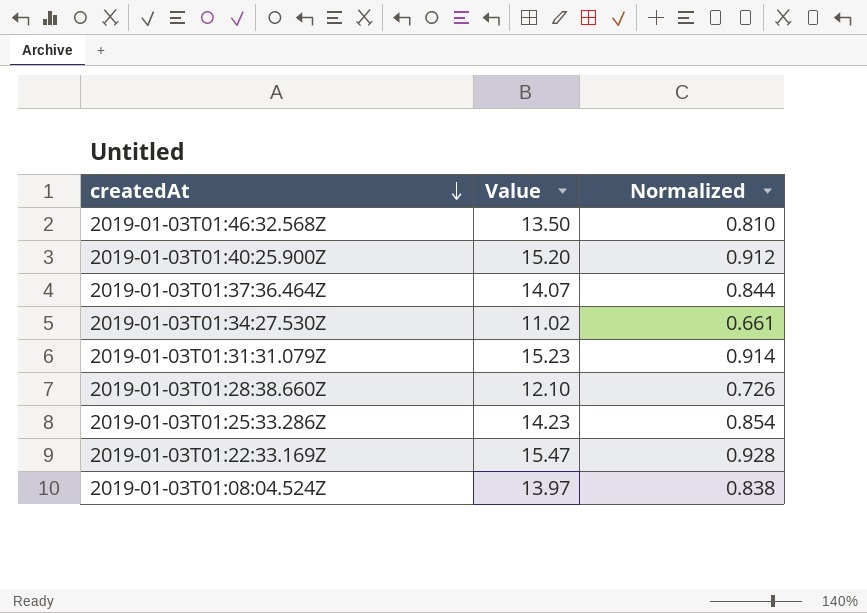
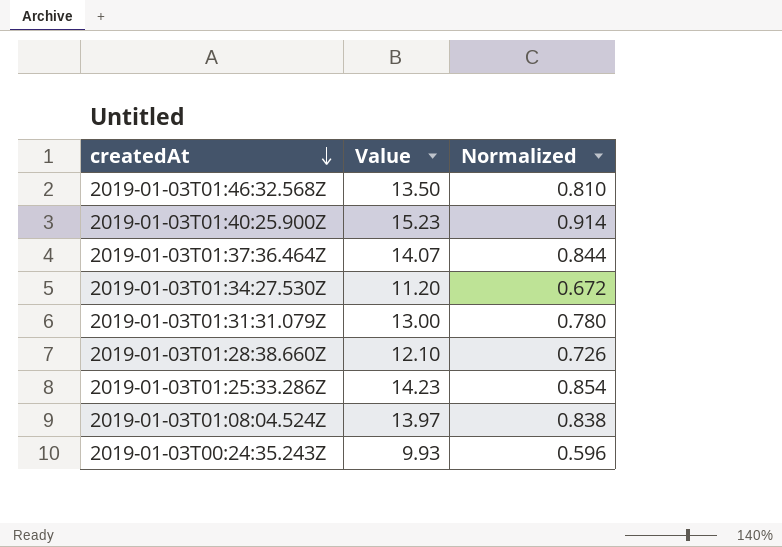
row 2019-01-03T01:22:33.169Z: 15.47 | 0.928 -> none
2019-01-03T01:40:25.900Z | Value: 15.20 -> 15.23
2019-01-03T01:40:25.900Z | Normalized: 0.912 -> 0.914
2019-01-03T01:34:27.530Z | Value: 11.02 -> 11.20
2019-01-03T01:34:27.530Z | Normalized: 0.661 -> 0.672
2019-01-03T01:31:31.079Z | Value: 15.23 -> 13.00
2019-01-03T01:31:31.079Z | Normalized: 0.914 -> 0.780
row 2019-01-03T00:24:35.243Z: none -> 9.93 | 0.596

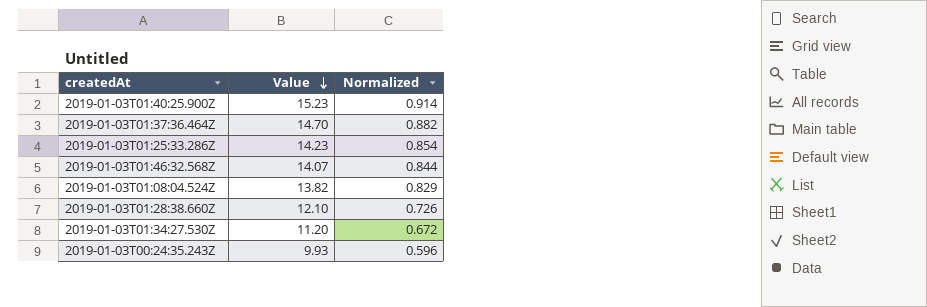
row order: createdAt descending -> Value descending
row 2019-01-03T01:31:31.079Z: 13.00 | 0.780 -> none
2019-01-03T01:37:36.464Z | Value: 14.07 -> 14.70
2019-01-03T01:37:36.464Z | Normalized: 0.844 -> 0.882
2019-01-03T01:46:32.568Z | Value: 13.50 -> 14.07
2019-01-03T01:46:32.568Z | Normalized: 0.810 -> 0.844
2019-01-03T01:08:04.524Z | Value: 13.97 -> 13.82
2019-01-03T01:08:04.524Z | Normalized: 0.838 -> 0.829

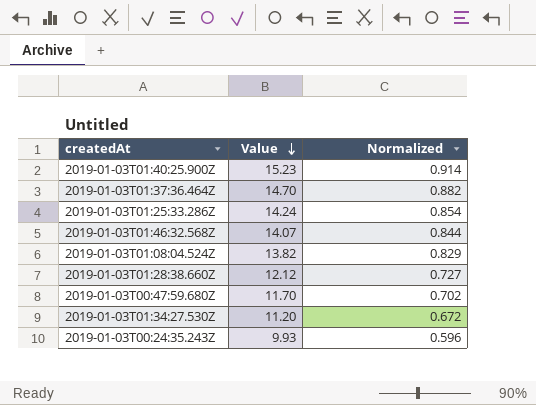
2019-01-03T01:25:33.286Z | Value: 14.23 -> 14.24
2019-01-03T01:28:38.660Z | Value: 12.10 -> 12.12
2019-01-03T01:28:38.660Z | Normalized: 0.726 -> 0.727
row 2019-01-03T00:47:59.680Z: none -> 11.70 | 0.702

